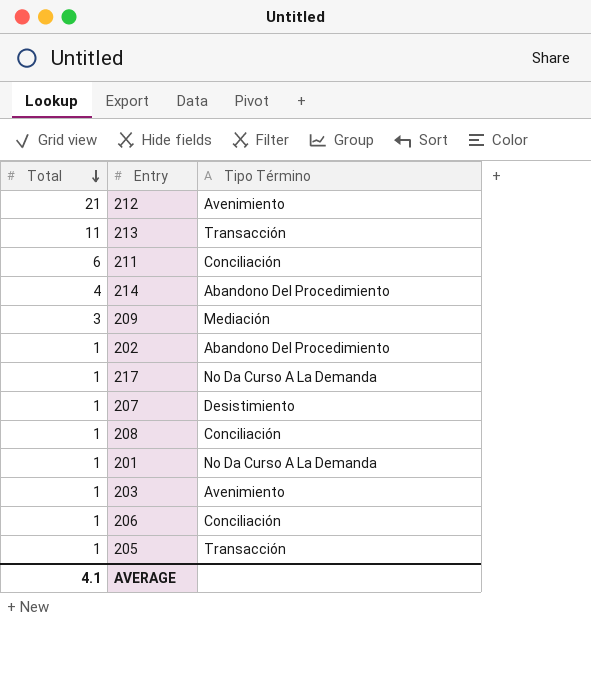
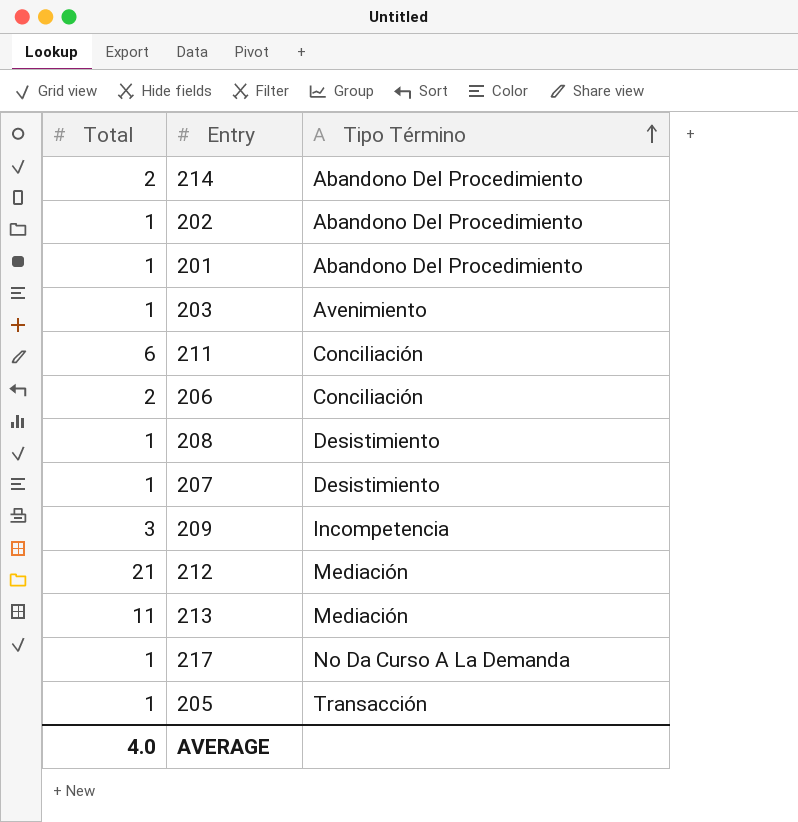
row order: Total descending -> Tipo Término ascending
214 | Total: 4 -> 2
201 | Tipo Término: No Da Curso A La Demanda -> Abandono Del Procedimiento
206 | Total: 1 -> 2
208 | Tipo Término: Conciliación -> Desistimiento
209 | Tipo Término: Mediación -> Incompetencia
212 | Tipo Término: Avenimiento -> Mediación
213 | Tipo Término: Transacción -> Mediación
AVERAGE | Total: 4.1 -> 4.0

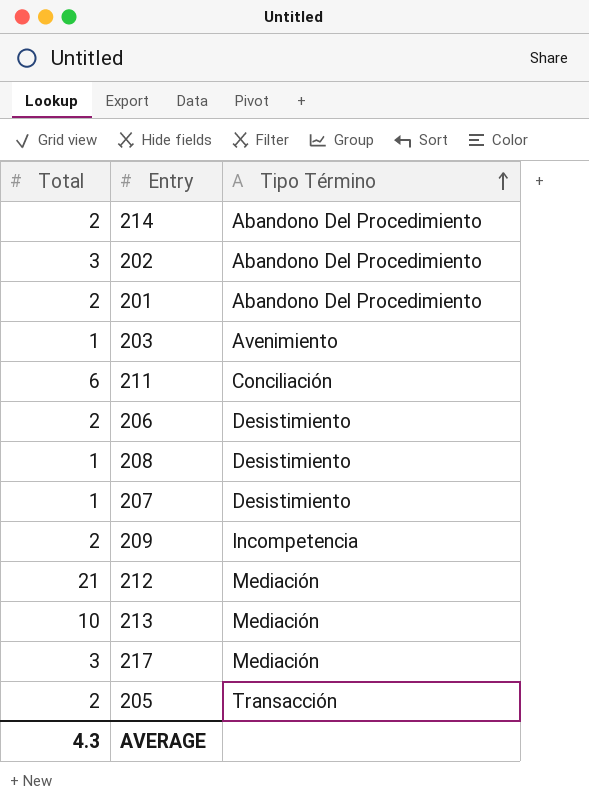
202 | Total: 1 -> 3
201 | Total: 1 -> 2
206 | Tipo Término: Conciliación -> Desistimiento
209 | Total: 3 -> 2
213 | Total: 11 -> 10
217 | Total: 1 -> 3
217 | Tipo Término: No Da Curso A La Demanda -> Mediación
205 | Total: 1 -> 2
AVERAGE | Total: 4.0 -> 4.3

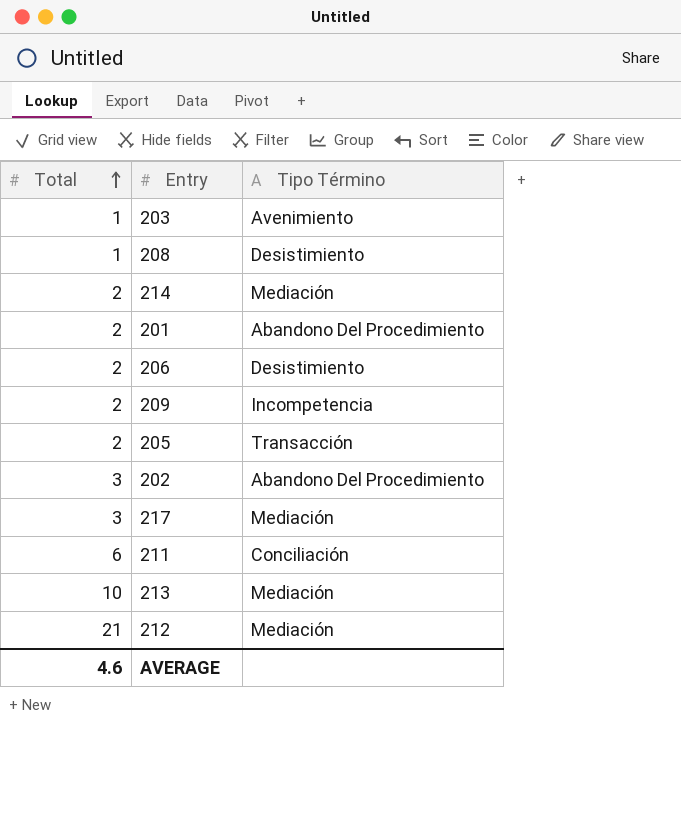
row order: Tipo Término ascending -> Total ascending
row 207: 1 | Desistimiento -> none
214 | Tipo Término: Abandono Del Procedimiento -> Mediación
AVERAGE | Total: 4.3 -> 4.6

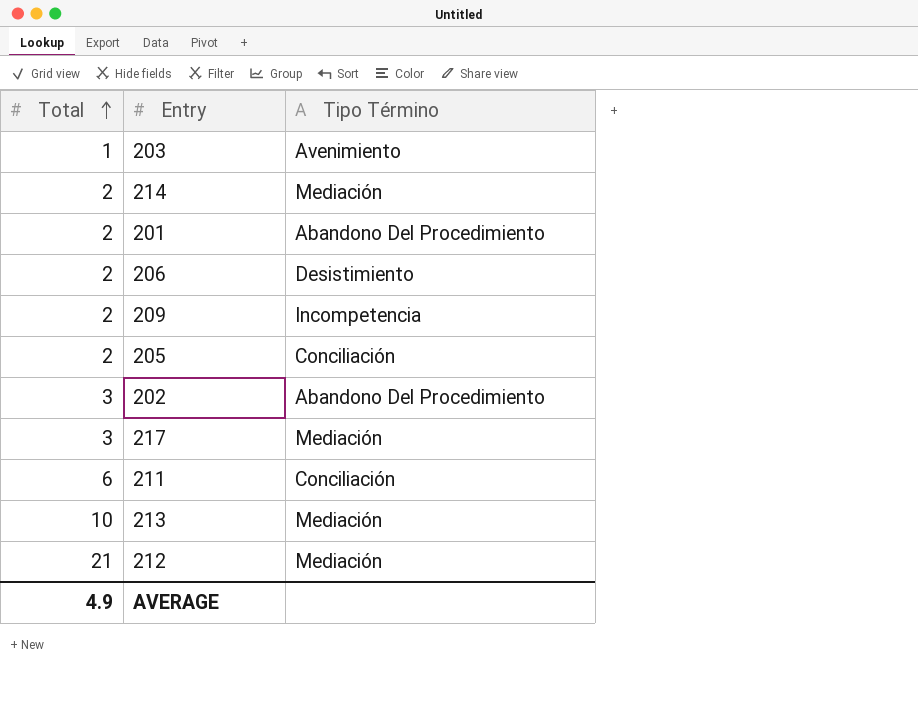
row 208: 1 | Desistimiento -> none
205 | Tipo Término: Transacción -> Conciliación
AVERAGE | Total: 4.6 -> 4.9

